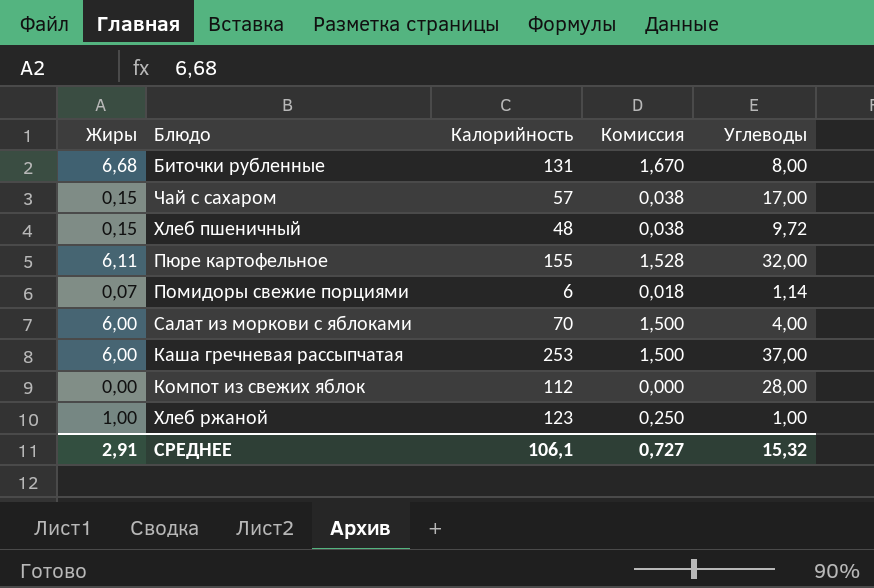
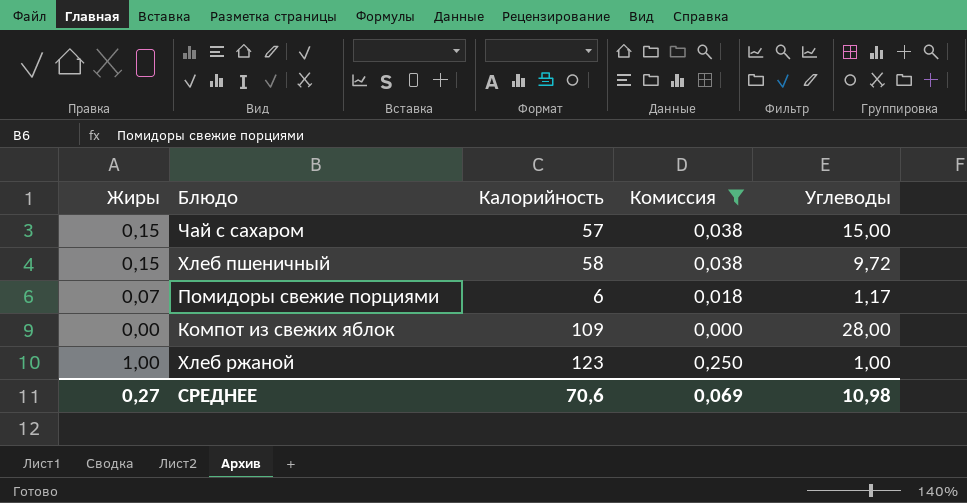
filter: none -> Комиссия <= 0,250
Чай с сахаром | Углеводы: 17,00 -> 15,00
Хлеб пшеничный | Калорийность: 48 -> 58
Помидоры свежие порциями | Углеводы: 1,14 -> 1,17
Компот из свежих яблок | Калорийность: 112 -> 109
СРЕДНЕЕ | Жиры: 2,91 -> 0,27
СРЕДНЕЕ | Калорийность: 106,1 -> 70,6
СРЕДНЕЕ | Комиссия: 0,727 -> 0,069
СРЕДНЕЕ | Углеводы: 15,32 -> 10,98

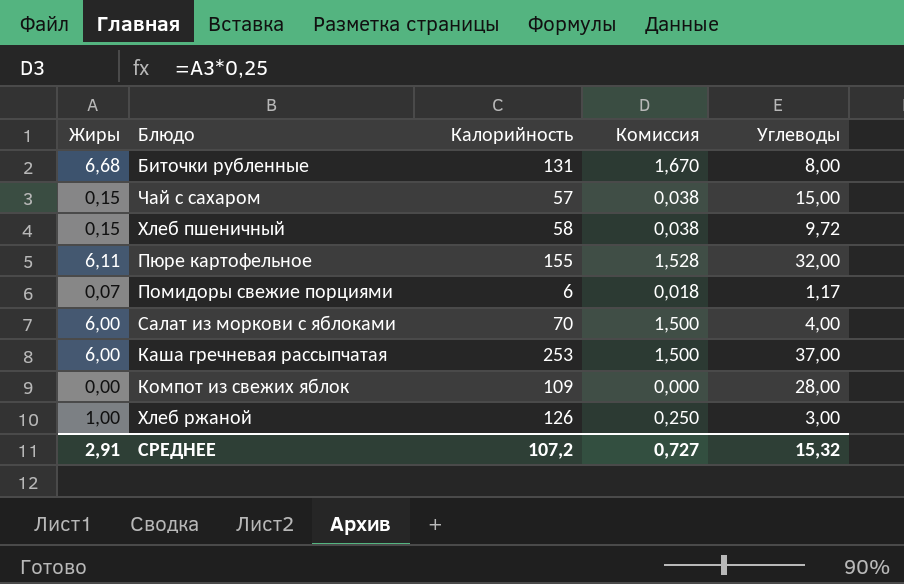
filter: Комиссия <= 0,250 -> none
Хлеб ржаной | Калорийность: 123 -> 126
Хлеб ржаной | Углеводы: 1,00 -> 3,00
СРЕДНЕЕ | Жиры: 0,27 -> 2,91
СРЕДНЕЕ | Калорийность: 70,6 -> 107,2
СРЕДНЕЕ | Комиссия: 0,069 -> 0,727
СРЕДНЕЕ | Углеводы: 10,98 -> 15,32

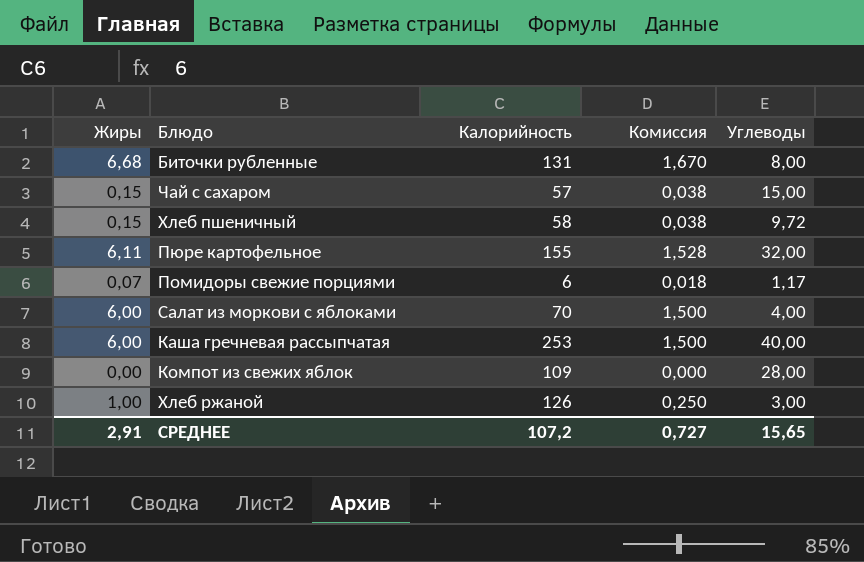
Каша гречневая рассыпчатая | Углеводы: 37,00 -> 40,00
СРЕДНЕЕ | Углеводы: 15,32 -> 15,65

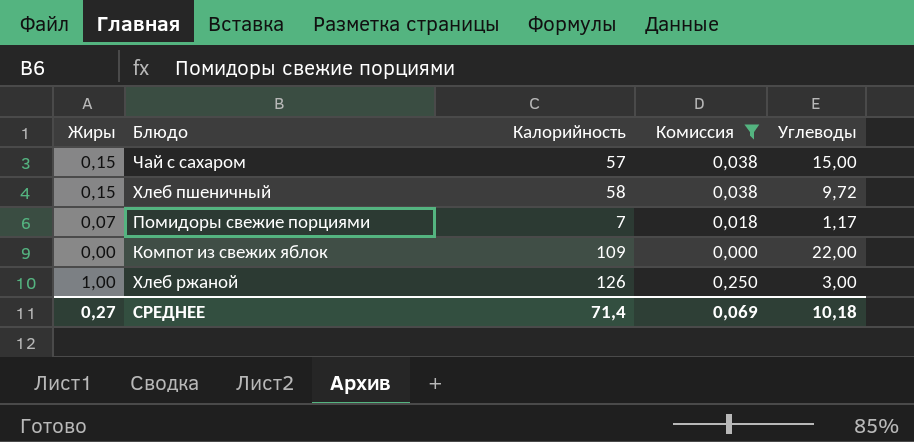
filter: none -> Комиссия <= 0,250
Помидоры свежие порциями | Калорийность: 6 -> 7
Компот из свежих яблок | Углеводы: 28,00 -> 22,00
СРЕДНЕЕ | Жиры: 2,91 -> 0,27
СРЕДНЕЕ | Калорийность: 107,2 -> 71,4
СРЕДНЕЕ | Комиссия: 0,727 -> 0,069
СРЕДНЕЕ | Углеводы: 15,65 -> 10,18

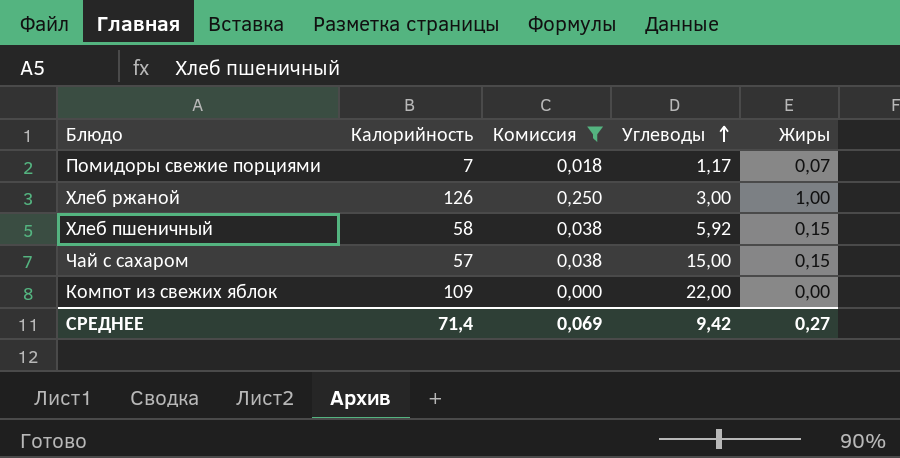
row order: none -> Углеводы ascending
column Жиры | position: 1 -> 5
Хлеб пшеничный | Углеводы: 9,72 -> 5,92
СРЕДНЕЕ | Углеводы: 10,18 -> 9,42

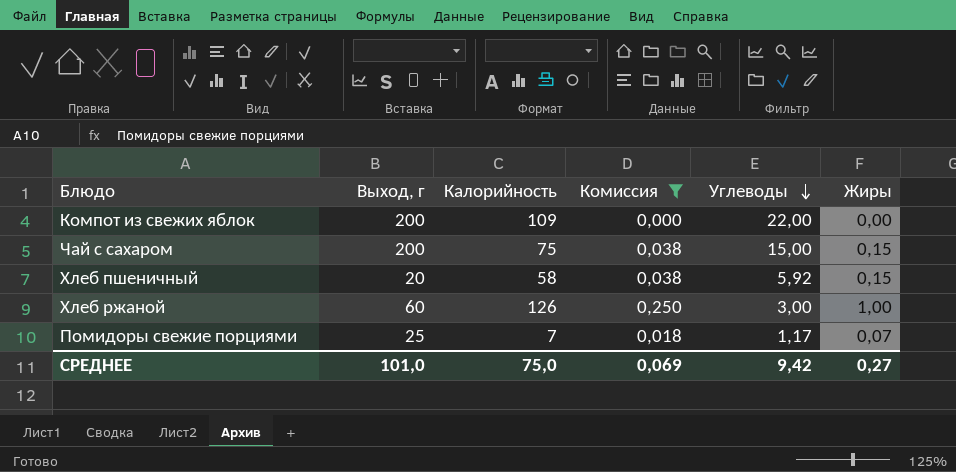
row order: Углеводы ascending -> Углеводы descending
column Выход, г | position: none -> 2
Чай с сахаром | Калорийность: 57 -> 75
СРЕДНЕЕ | Калорийность: 71,4 -> 75,0

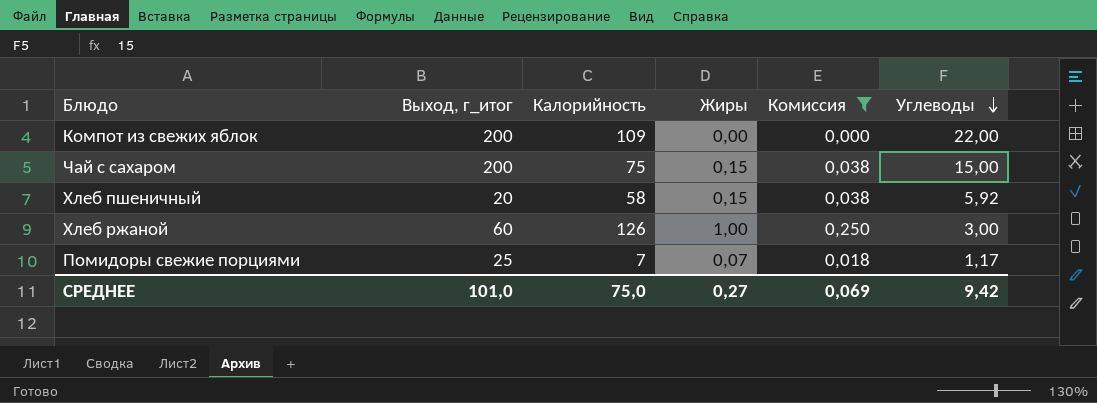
column name: Выход, г -> Выход, г_итог
column Жиры | position: 6 -> 4

